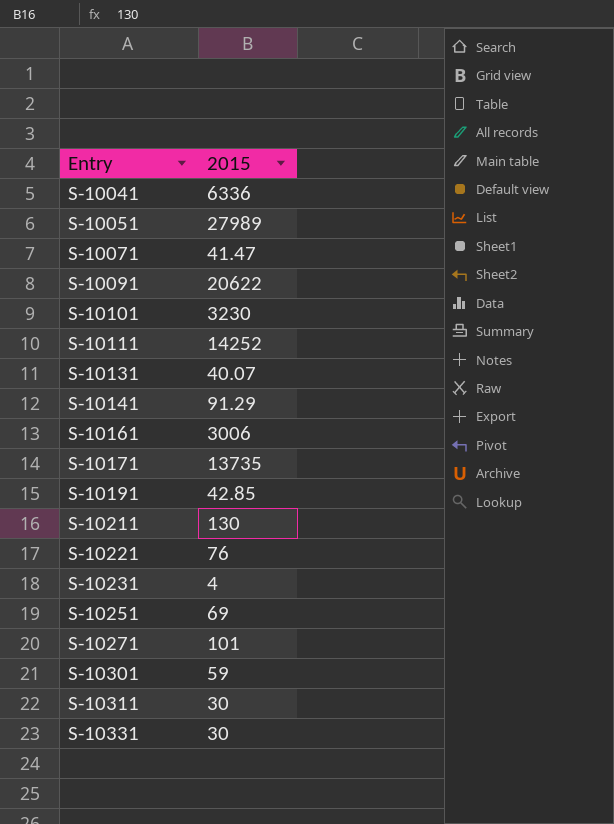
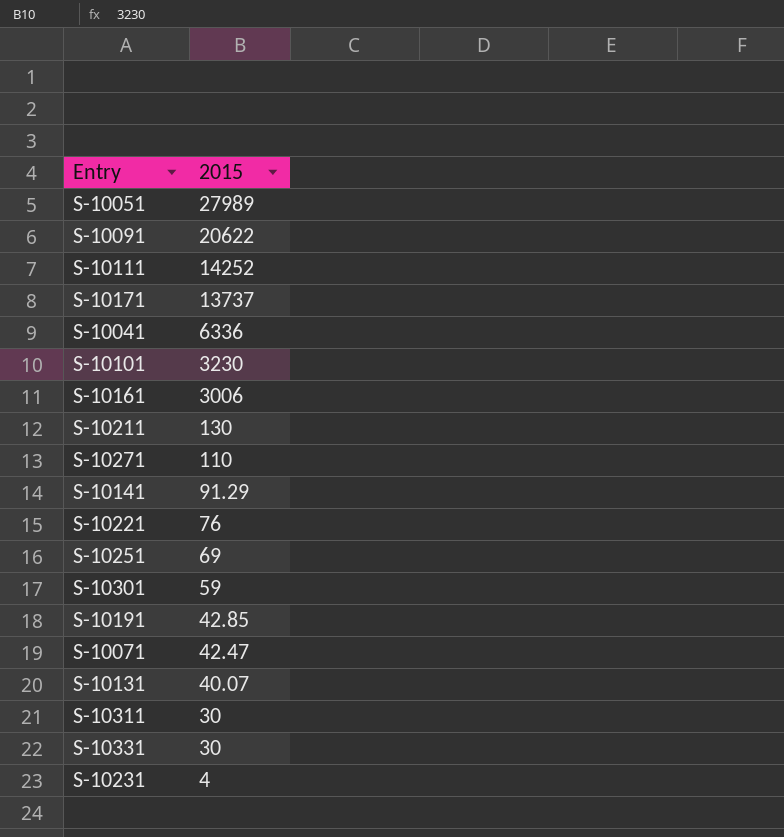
row order: Entry ascending -> 2015 descending
S-10171 | 2015: 13735 -> 13737
S-10271 | 2015: 101 -> 110
S-10071 | 2015: 41.47 -> 42.47

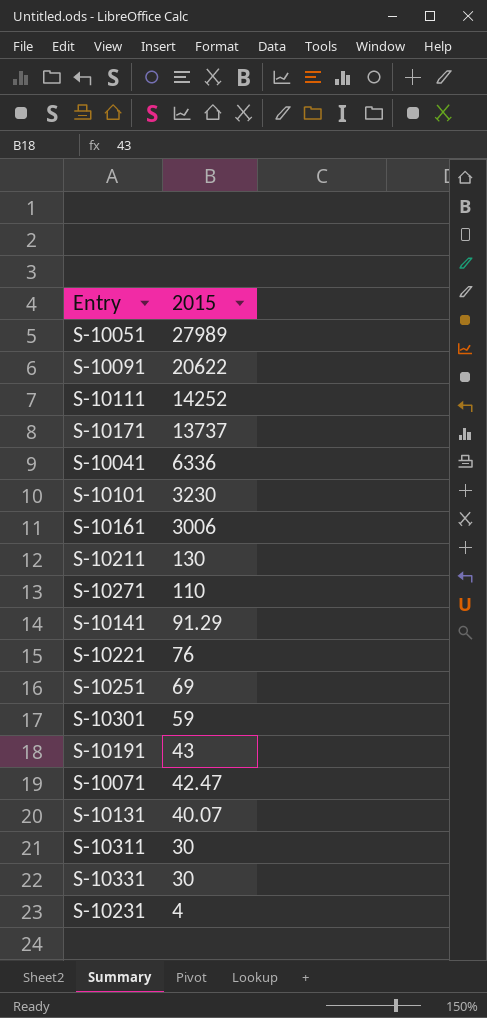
S-10191 | 2015: 42.85 -> 43

